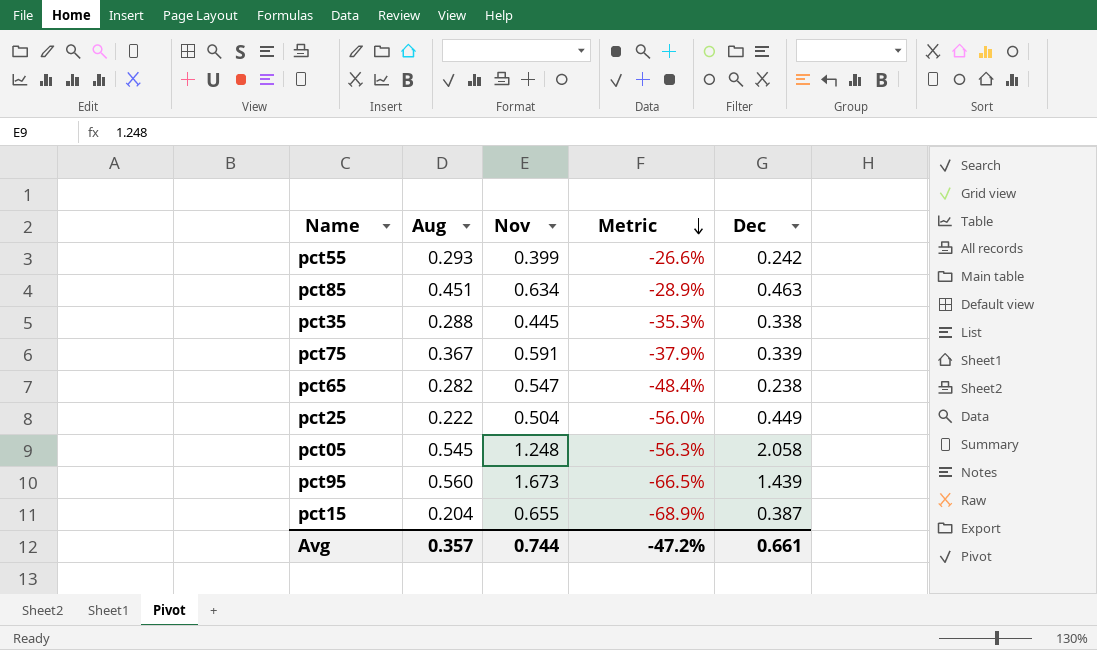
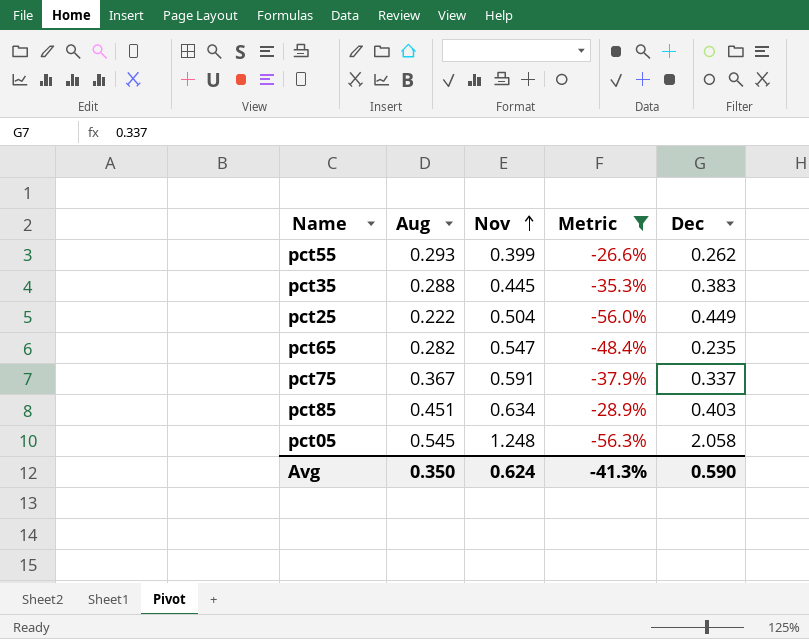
filter: none -> Metric >= -56.3%
row order: Metric descending -> Nov ascending
pct55 | Dec: 0.242 -> 0.262
pct35 | Dec: 0.338 -> 0.383
pct65 | Dec: 0.238 -> 0.235
pct75 | Dec: 0.339 -> 0.337
pct85 | Dec: 0.463 -> 0.403
Avg | Aug: 0.357 -> 0.350
Avg | Nov: 0.744 -> 0.624
Avg | Metric: -47.2% -> -41.3%
Avg | Dec: 0.661 -> 0.590

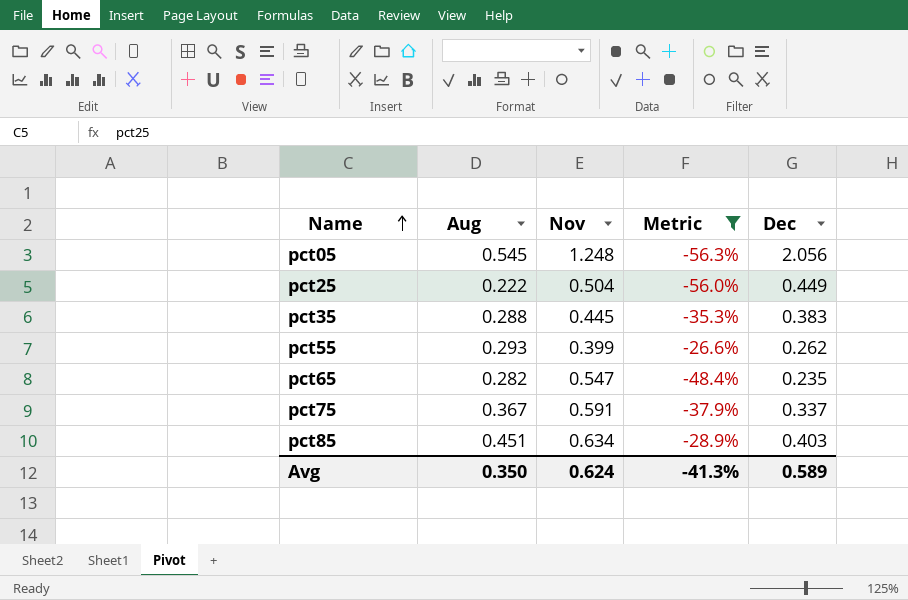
row order: Nov ascending -> Name ascending
pct05 | Dec: 2.058 -> 2.056
Avg | Dec: 0.590 -> 0.589

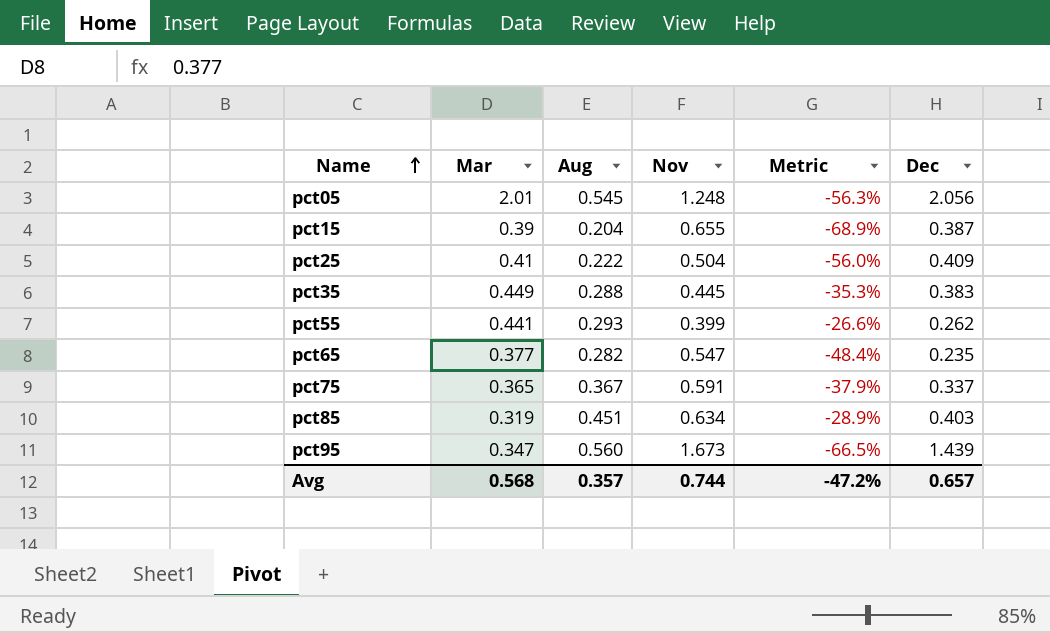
filter: Metric >= -56.3% -> none
column Mar | position: none -> 2
pct25 | Dec: 0.449 -> 0.409
Avg | Aug: 0.350 -> 0.357
Avg | Nov: 0.624 -> 0.744
Avg | Metric: -41.3% -> -47.2%
Avg | Dec: 0.589 -> 0.657

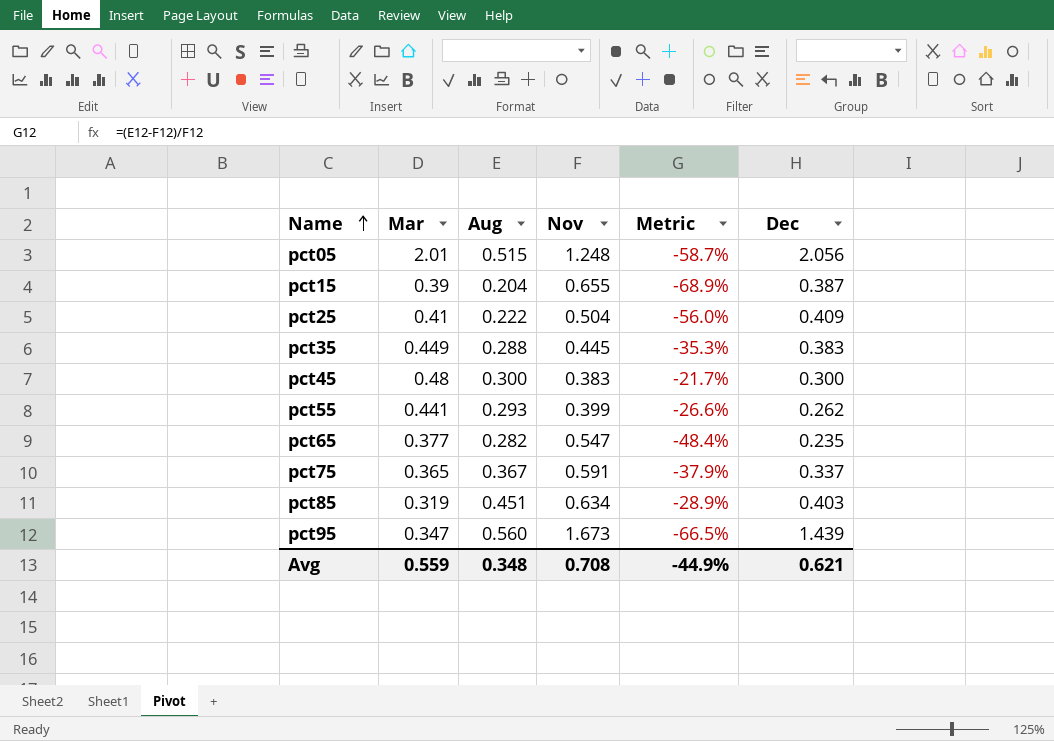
pct05 | Aug: 0.545 -> 0.515
pct05 | Metric: -56.3% -> -58.7%
row pct45: none -> 0.48 | 0.300 | 0.383 | -21.7% | 0.300
Avg | Mar: 0.568 -> 0.559
Avg | Aug: 0.357 -> 0.348
Avg | Nov: 0.744 -> 0.708
Avg | Metric: -47.2% -> -44.9%
Avg | Dec: 0.657 -> 0.621

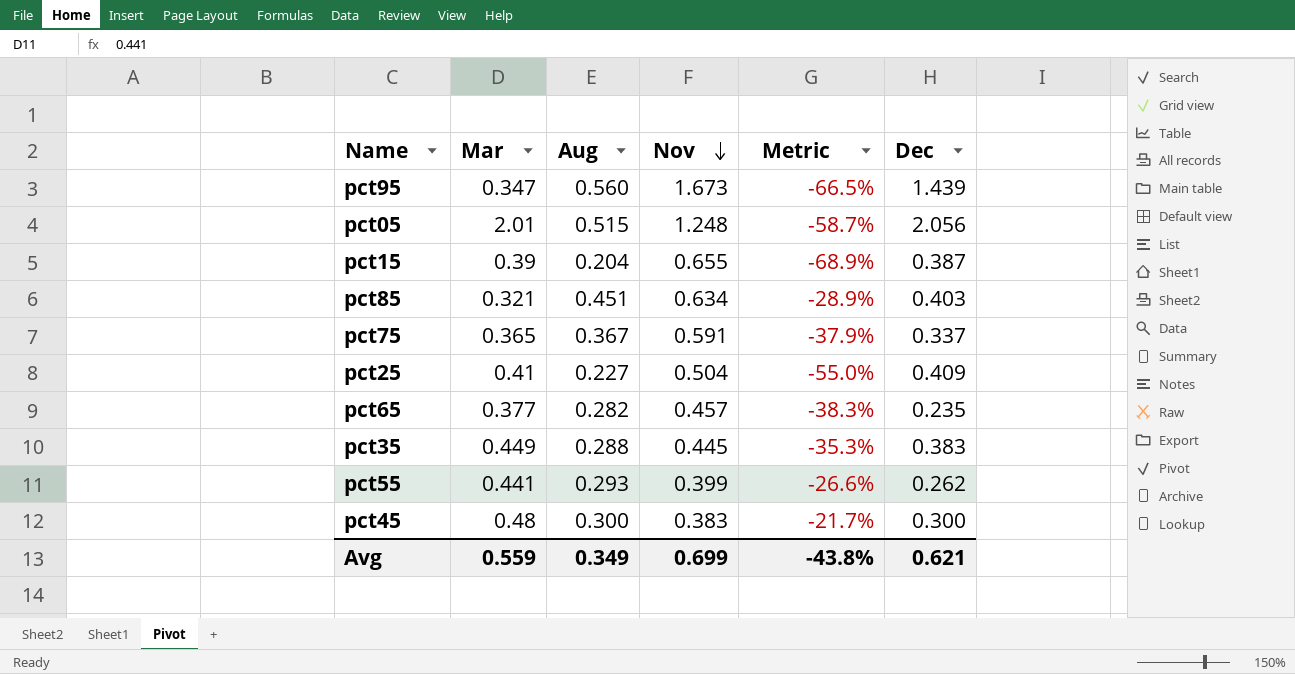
row order: Name ascending -> Nov descending
pct85 | Mar: 0.319 -> 0.321
pct25 | Aug: 0.222 -> 0.227
pct25 | Metric: -56.0% -> -55.0%
pct65 | Nov: 0.547 -> 0.457
pct65 | Metric: -48.4% -> -38.3%
Avg | Aug: 0.348 -> 0.349
Avg | Nov: 0.708 -> 0.699
Avg | Metric: -44.9% -> -43.8%

